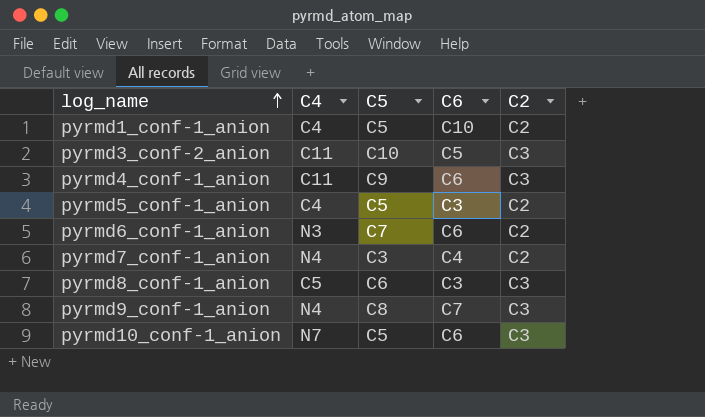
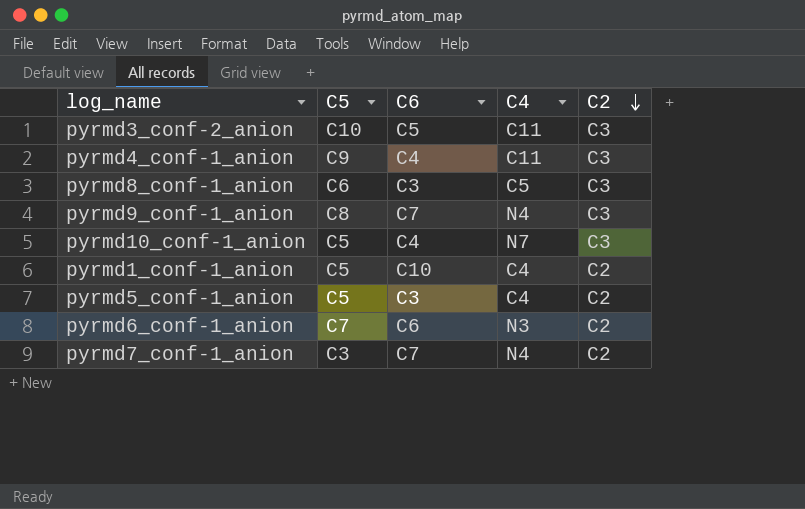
row order: log_name ascending -> C2 descending
column C4 | position: 2 -> 4
pyrmd4_conf-1_anion | C6: C6 -> C4
pyrmd10_conf-1_anion | C6: C6 -> C4
pyrmd7_conf-1_anion | C6: C4 -> C7

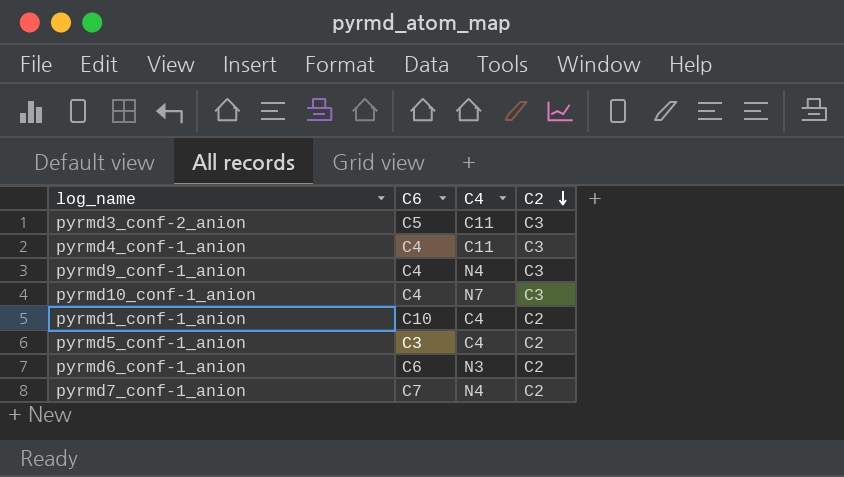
column C5 | position: 2 -> none
row pyrmd8_conf-1_anion: C6 | C3 | C5 | C3 -> none
pyrmd9_conf-1_anion | C6: C7 -> C4

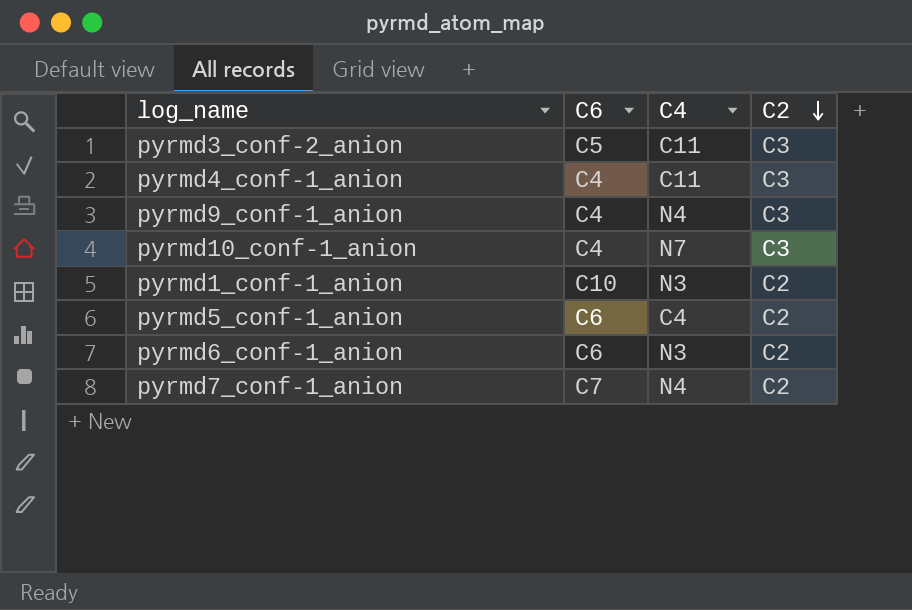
pyrmd1_conf-1_anion | C4: C4 -> N3
pyrmd5_conf-1_anion | C6: C3 -> C6

